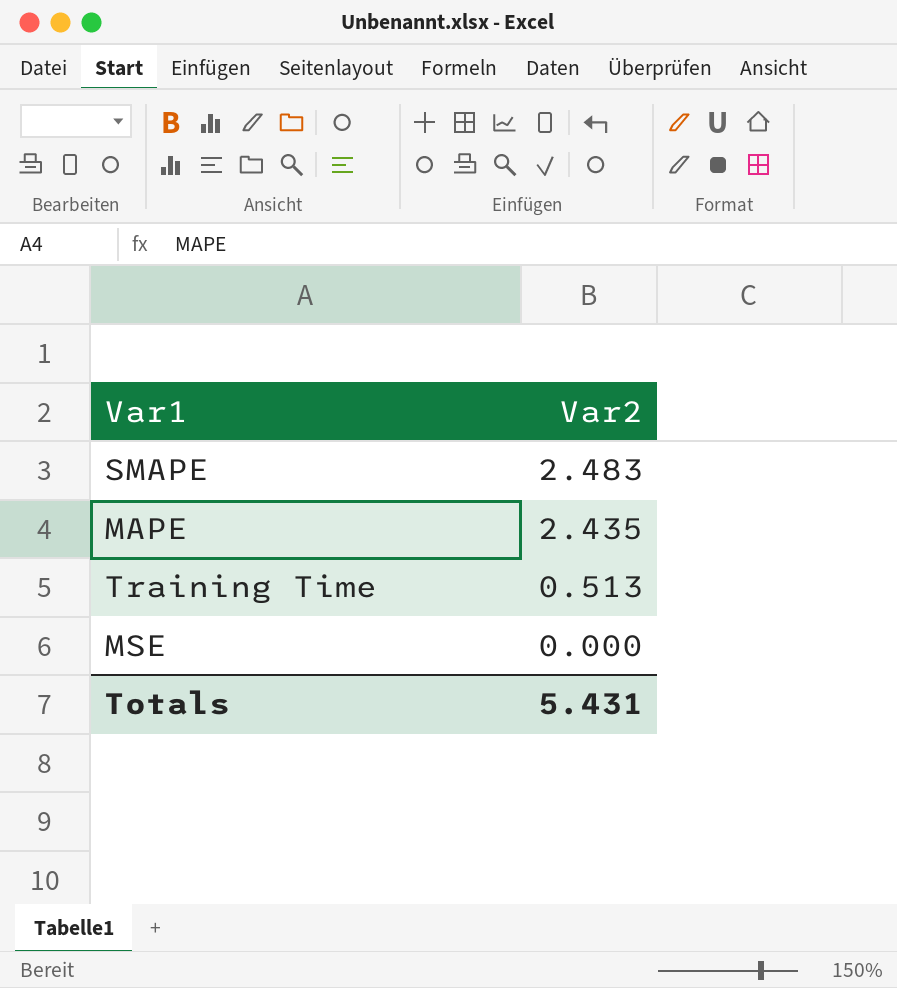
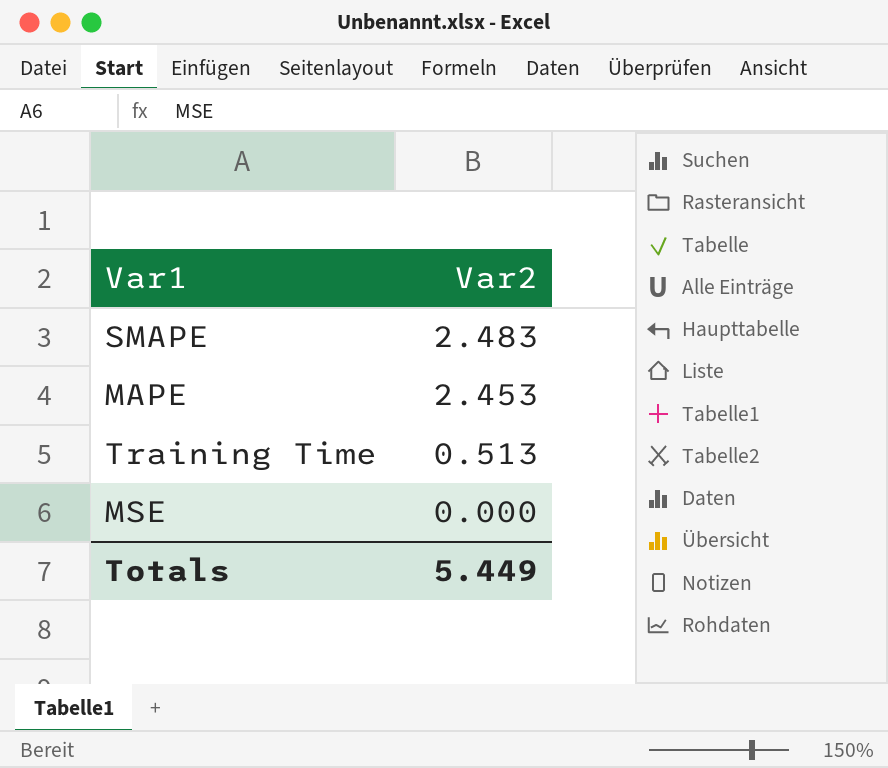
MAPE | Var2: 2.435 -> 2.453
Totals | Var2: 5.431 -> 5.449

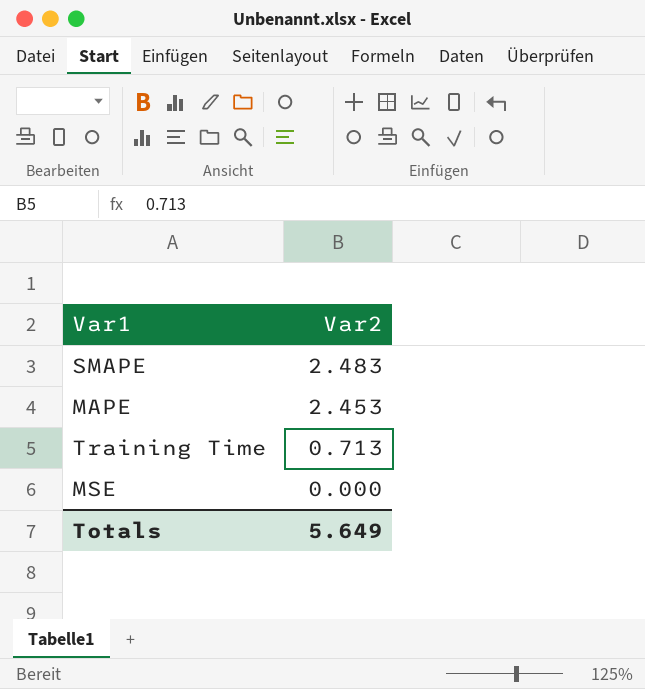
Training Time | Var2: 0.513 -> 0.713
Totals | Var2: 5.449 -> 5.649

